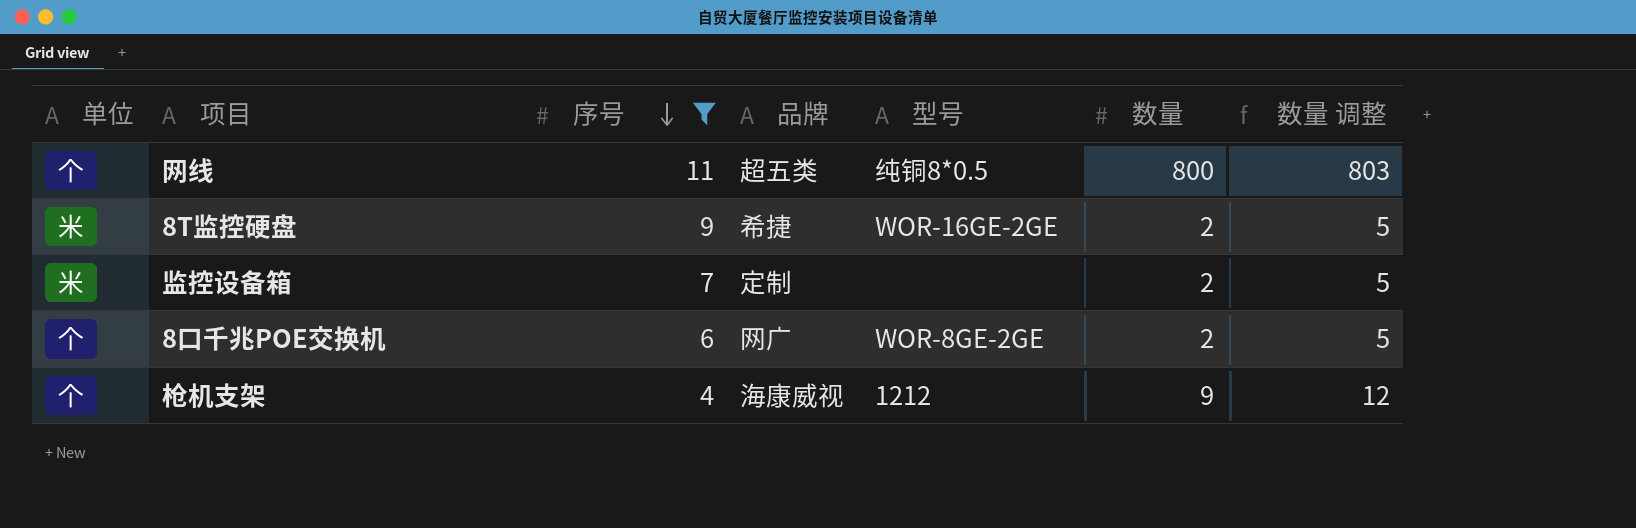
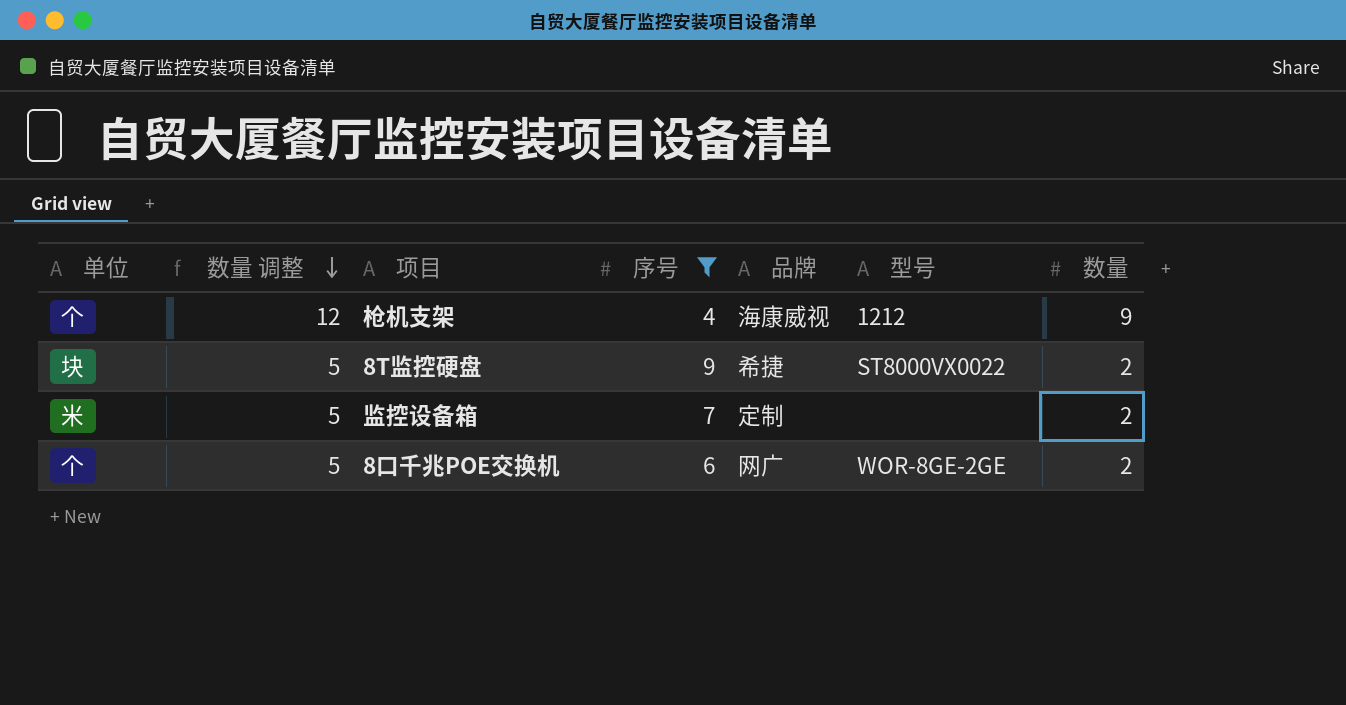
row order: 序号 descending -> 数量 调整 descending
column 数量 调整 | position: 7 -> 2
row 网线: 个 | 11 | 超五类 | 纯铜8*0.5 | 800 | 803 -> none
8T监控硬盘 | 单位: 米 -> 块
8T监控硬盘 | 型号: WOR-16GE-2GE -> ST8000VX0022

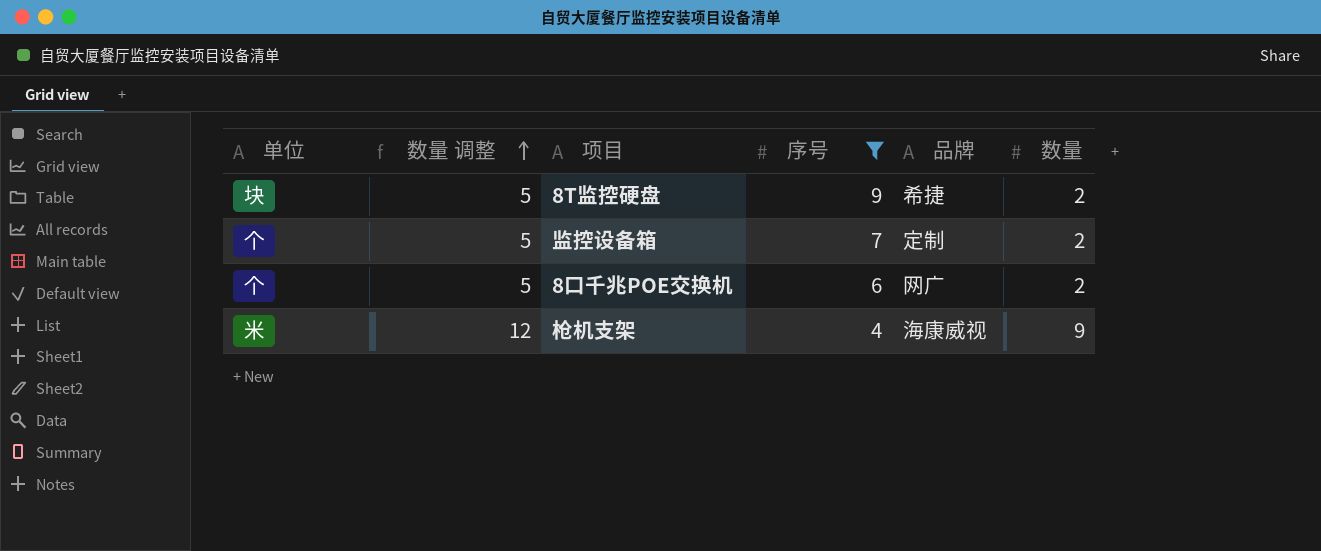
row order: 数量 调整 descending -> 数量 调整 ascending
column 型号 | position: 6 -> none
监控设备箱 | 单位: 米 -> 个
枪机支架 | 单位: 个 -> 米

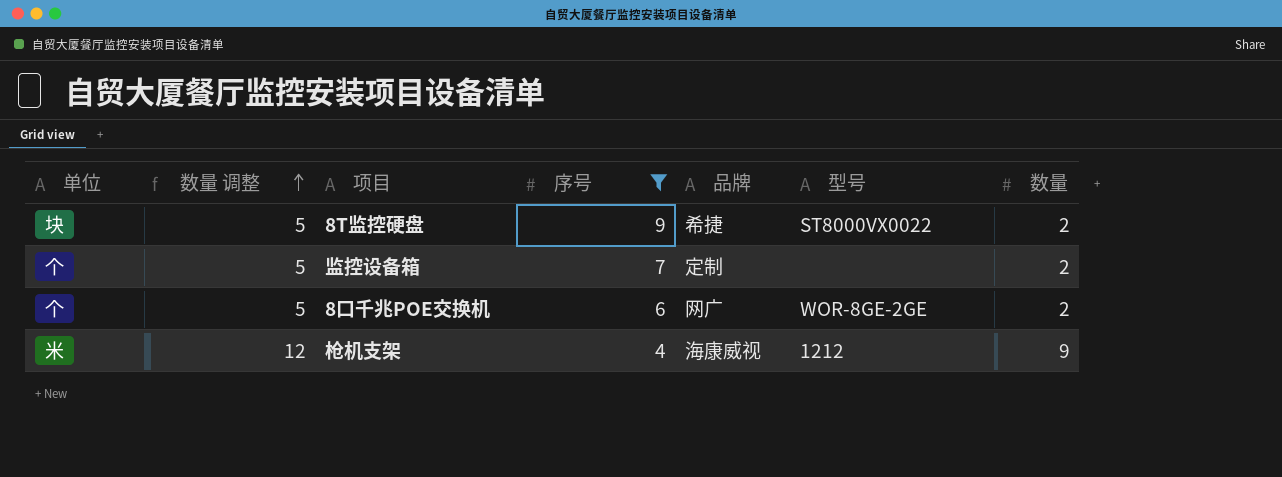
column 型号 | position: none -> 6

